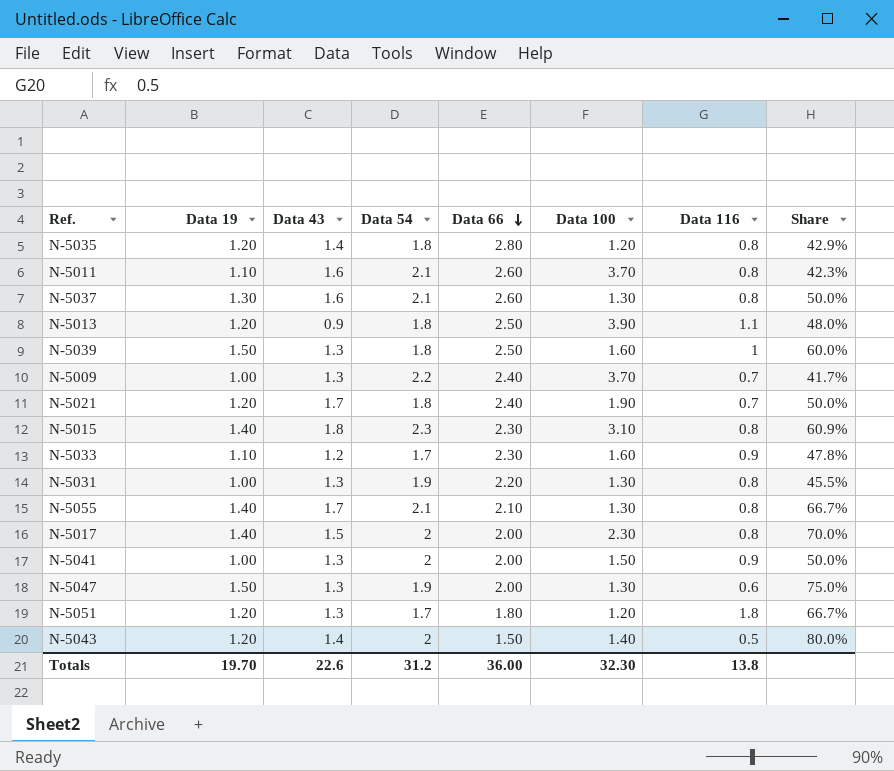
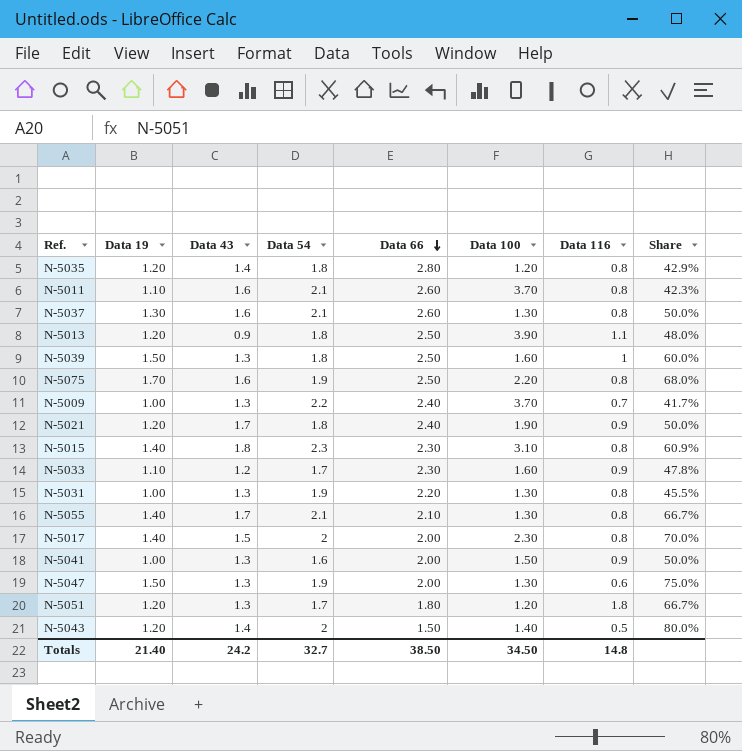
row N-5075: none -> 1.70 | 1.6 | 1.9 | 2.50 | 2.20 | 0.8 | 68.0%
N-5021 | Data 116: 0.7 -> 0.9
N-5041 | Data 54: 2 -> 1.6
Totals | Data 19: 19.70 -> 21.40
Totals | Data 43: 22.6 -> 24.2
Totals | Data 54: 31.2 -> 32.7
Totals | Data 66: 36.00 -> 38.50
Totals | Data 100: 32.30 -> 34.50
Totals | Data 116: 13.8 -> 14.8

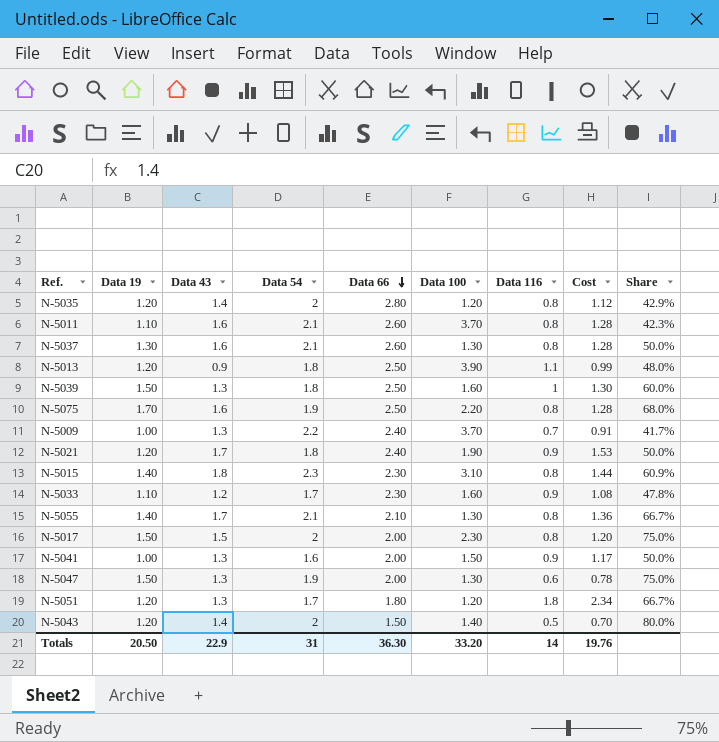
column Cost | formula: none -> [Data 43] * [Data 116]
row N-5031: 1.00 | 1.3 | 1.9 | 2.20 | 1.30 | 0.8 | 45.5% -> none
N-5035 | Data 54: 1.8 -> 2
N-5017 | Data 19: 1.40 -> 1.50
N-5017 | Share: 70.0% -> 75.0%
Totals | Data 19: 21.40 -> 20.50
Totals | Data 43: 24.2 -> 22.9
Totals | Data 54: 32.7 -> 31
Totals | Data 66: 38.50 -> 36.30
Totals | Data 100: 34.50 -> 33.20
Totals | Data 116: 14.8 -> 14

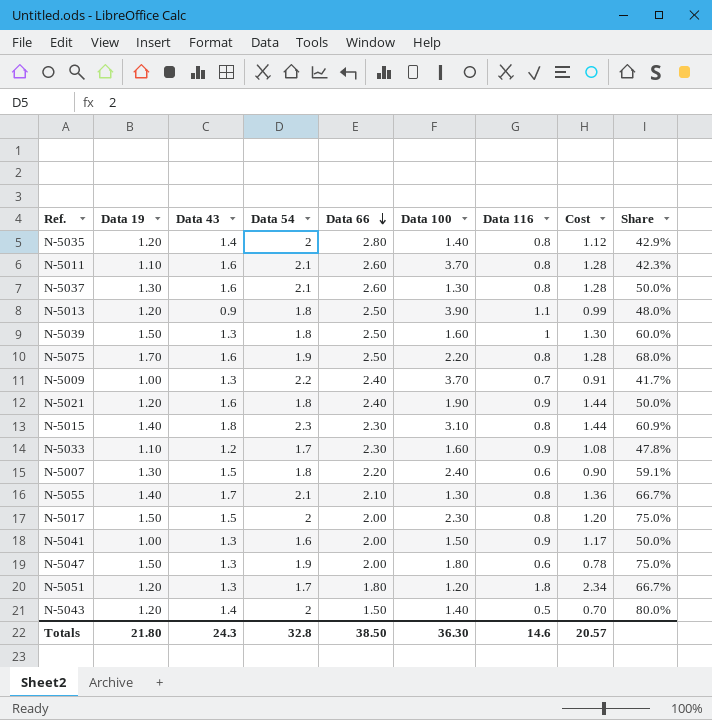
N-5035 | Data 100: 1.20 -> 1.40
N-5021 | Data 43: 1.7 -> 1.6
N-5021 | Cost: 1.53 -> 1.44
row N-5007: none -> 1.30 | 1.5 | 1.8 | 2.20 | 2.40 | 0.6 | 0.90 | 59.1%
N-5047 | Data 100: 1.30 -> 1.80
Totals | Data 19: 20.50 -> 21.80
Totals | Data 43: 22.9 -> 24.3
Totals | Data 54: 31 -> 32.8
Totals | Data 66: 36.30 -> 38.50
Totals | Data 100: 33.20 -> 36.30
Totals | Data 116: 14 -> 14.6
Totals | Cost: 19.76 -> 20.57

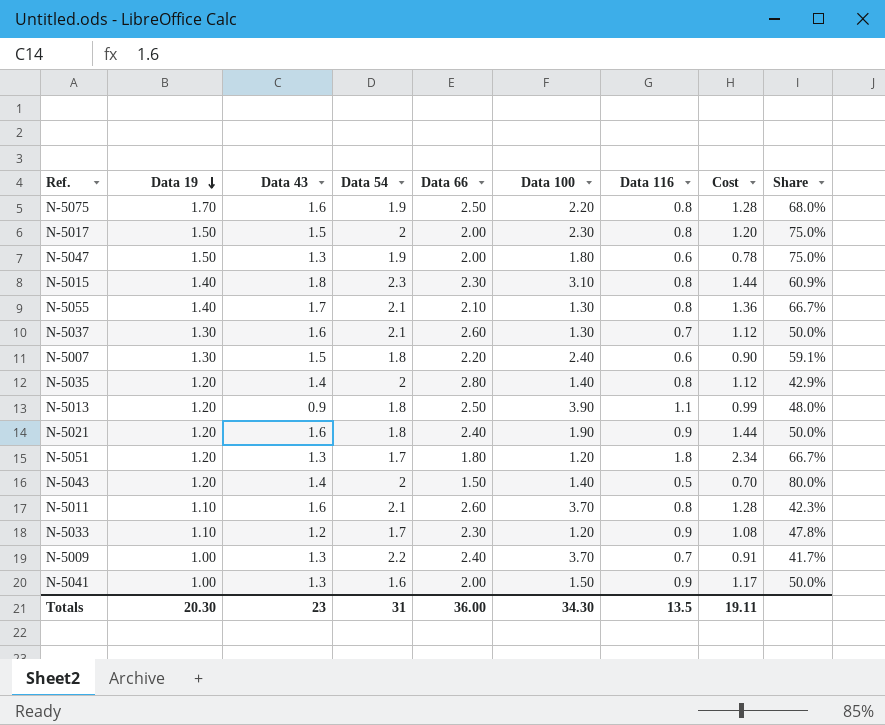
row order: Data 66 descending -> Data 19 descending
row N-5039: 1.50 | 1.3 | 1.8 | 2.50 | 1.60 | 1 | 1.30 | 60.0% -> none
N-5037 | Data 116: 0.8 -> 0.7
N-5037 | Cost: 1.28 -> 1.12
N-5033 | Data 100: 1.60 -> 1.20
Totals | Data 19: 21.80 -> 20.30
Totals | Data 43: 24.3 -> 23
Totals | Data 54: 32.8 -> 31
Totals | Data 66: 38.50 -> 36.00
Totals | Data 100: 36.30 -> 34.30
Totals | Data 116: 14.6 -> 13.5
Totals | Cost: 20.57 -> 19.11

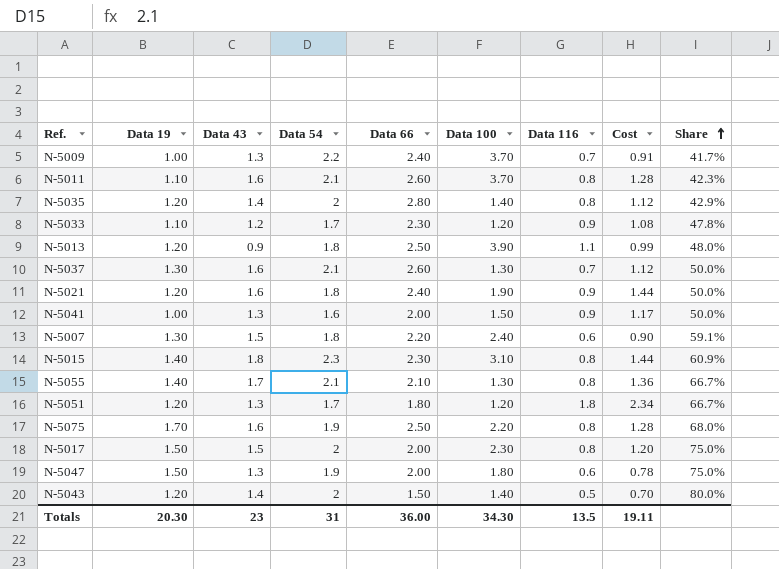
row order: Data 19 descending -> Share ascending

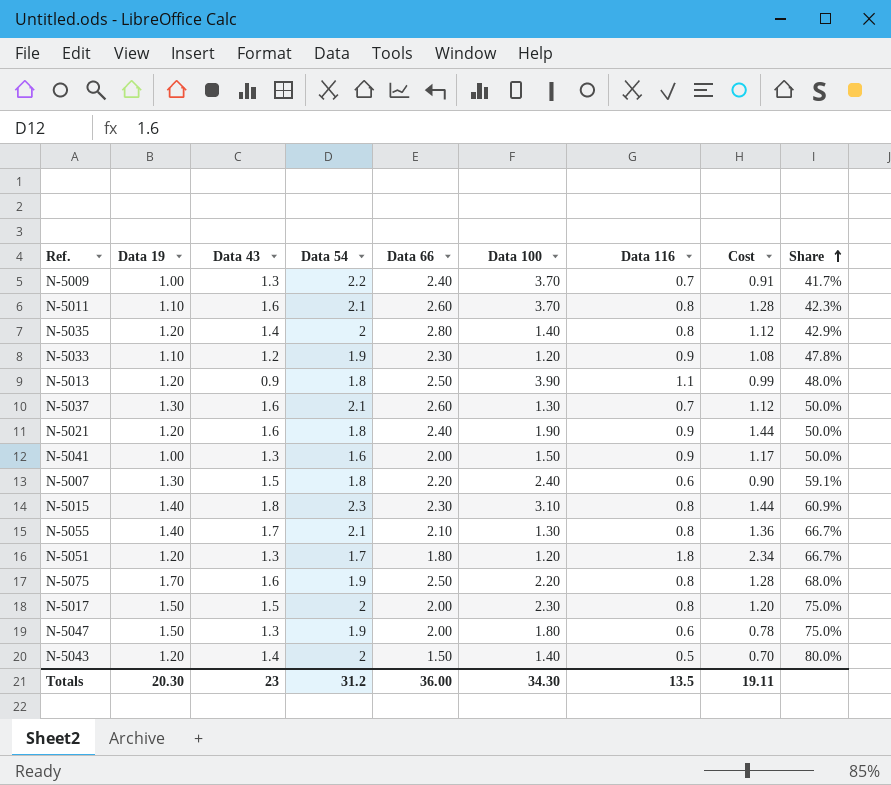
N-5033 | Data 54: 1.7 -> 1.9
Totals | Data 54: 31 -> 31.2

